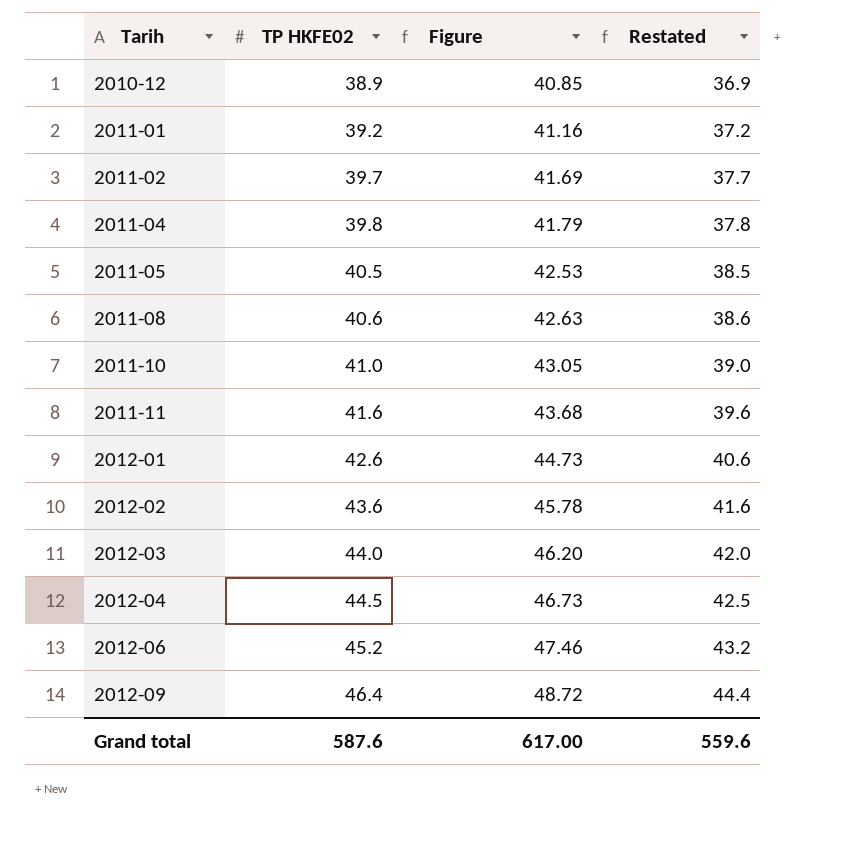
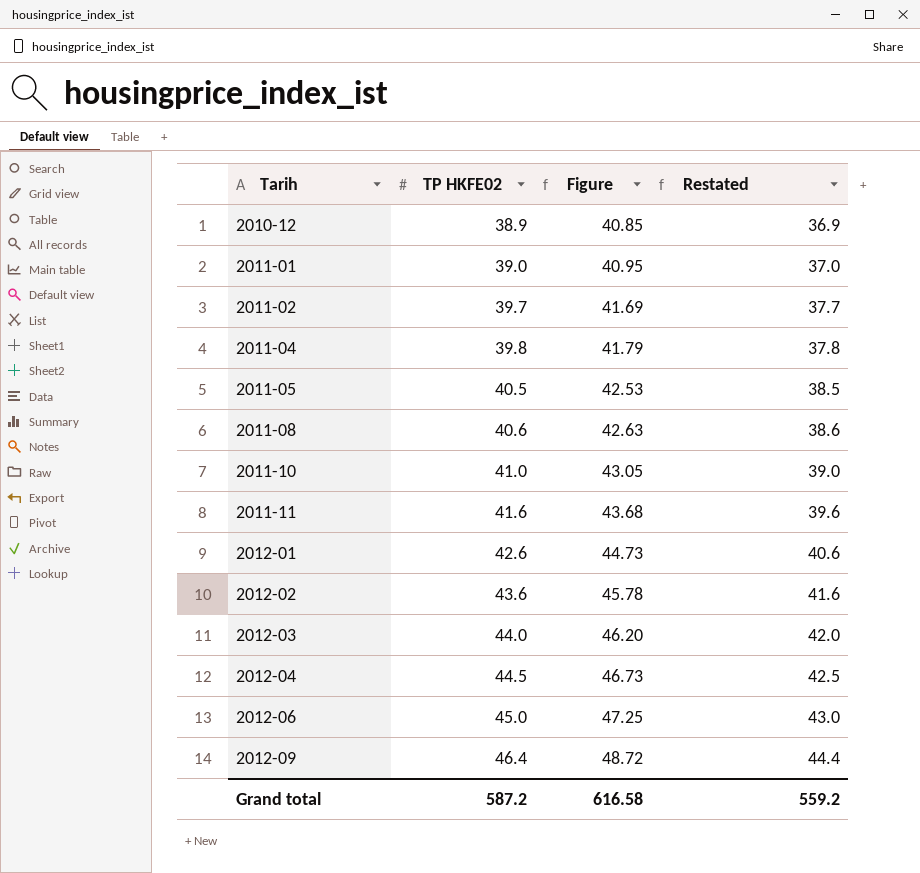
2011-01 | TP HKFE02: 39.2 -> 39.0
2011-01 | Figure: 41.16 -> 40.95
2011-01 | Restated: 37.2 -> 37.0
2012-06 | TP HKFE02: 45.2 -> 45.0
2012-06 | Figure: 47.46 -> 47.25
2012-06 | Restated: 43.2 -> 43.0
Grand total | TP HKFE02: 587.6 -> 587.2
Grand total | Figure: 617.00 -> 616.58
Grand total | Restated: 559.6 -> 559.2

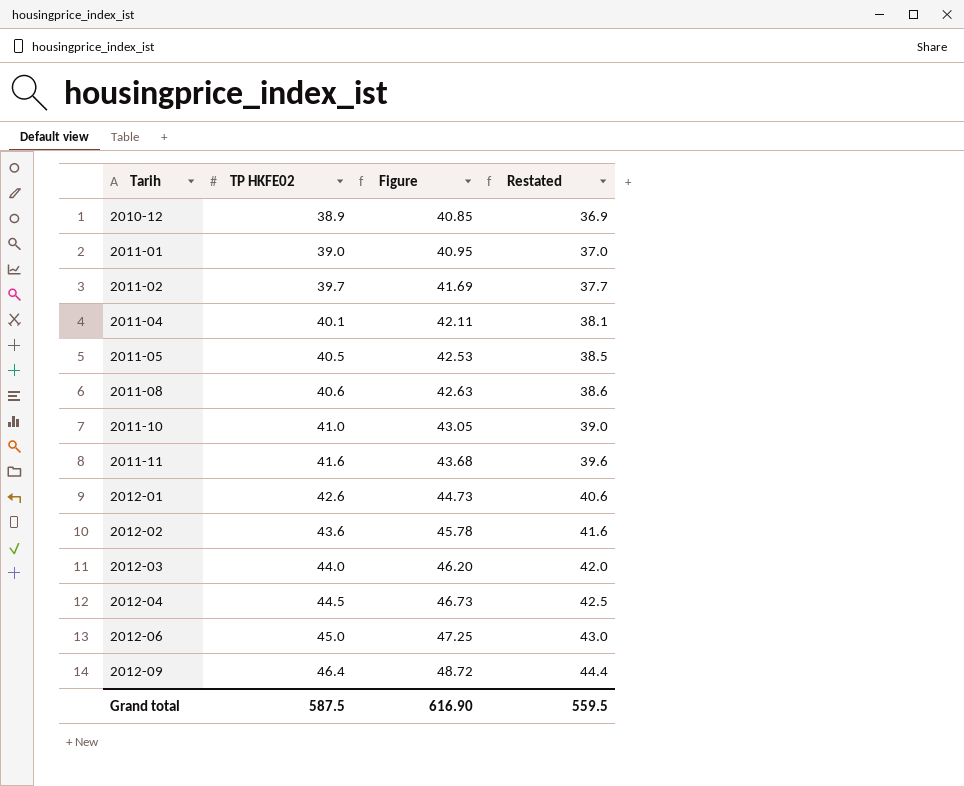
2011-04 | TP HKFE02: 39.8 -> 40.1
2011-04 | Figure: 41.79 -> 42.11
2011-04 | Restated: 37.8 -> 38.1
Grand total | TP HKFE02: 587.2 -> 587.5
Grand total | Figure: 616.58 -> 616.90
Grand total | Restated: 559.2 -> 559.5

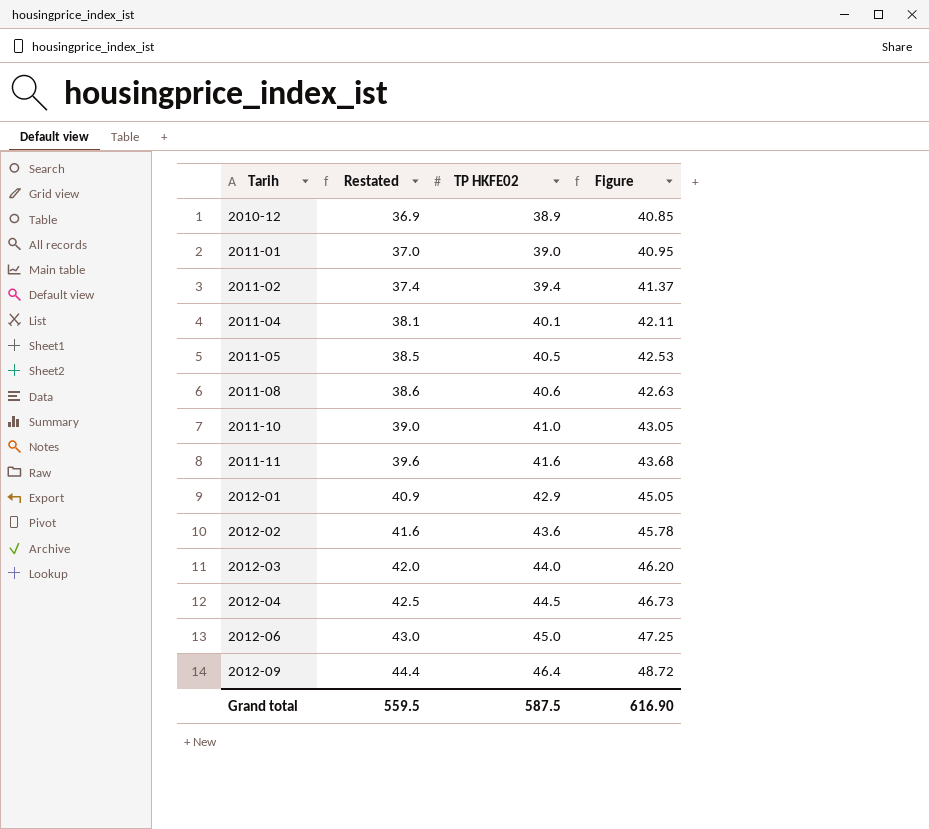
column Restated | position: 4 -> 2
2011-02 | Restated: 37.7 -> 37.4
2011-02 | TP HKFE02: 39.7 -> 39.4
2011-02 | Figure: 41.69 -> 41.37
2012-01 | Restated: 40.6 -> 40.9
2012-01 | TP HKFE02: 42.6 -> 42.9
2012-01 | Figure: 44.73 -> 45.05

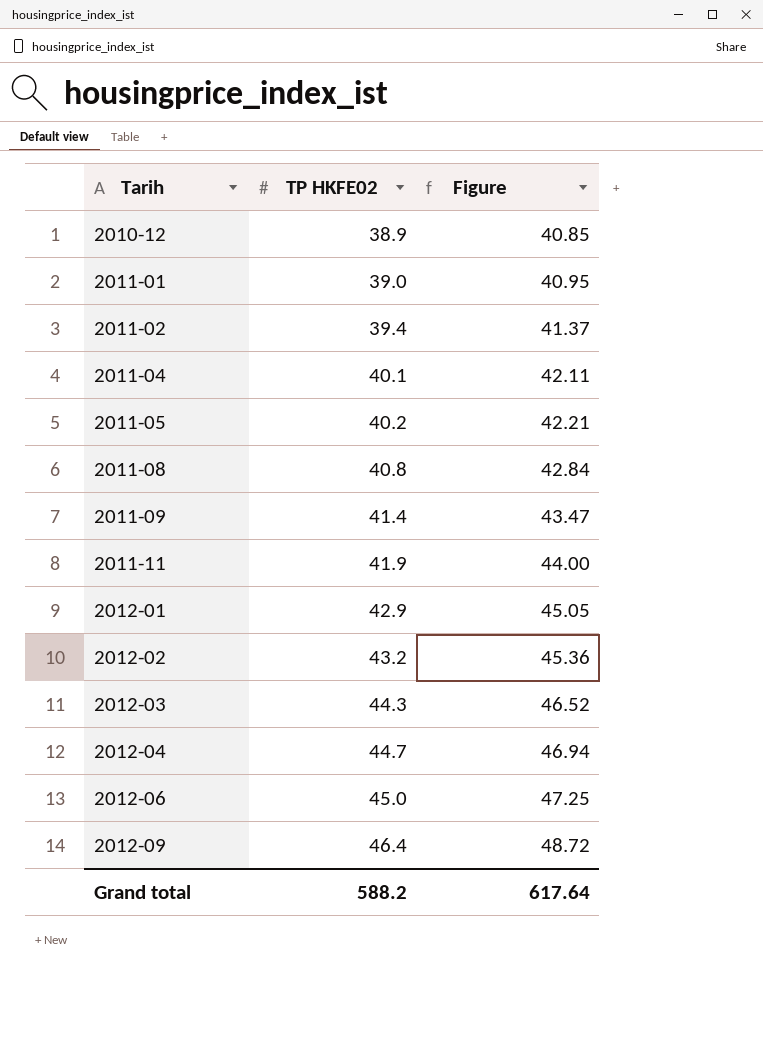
column Restated | formula: [TP HKFE02] - 2 -> none
row 2011-10: 39.0 | 41.0 | 43.05 -> none
2011-05 | TP HKFE02: 40.5 -> 40.2
2011-05 | Figure: 42.53 -> 42.21
2011-08 | TP HKFE02: 40.6 -> 40.8
2011-08 | Figure: 42.63 -> 42.84
row 2011-09: none -> 41.4 | 43.47
2011-11 | TP HKFE02: 41.6 -> 41.9
2011-11 | Figure: 43.68 -> 44.00
2012-02 | TP HKFE02: 43.6 -> 43.2
2012-02 | Figure: 45.78 -> 45.36
2012-03 | TP HKFE02: 44.0 -> 44.3
2012-03 | Figure: 46.20 -> 46.52
2012-04 | TP HKFE02: 44.5 -> 44.7
2012-04 | Figure: 46.73 -> 46.94
Grand total | TP HKFE02: 587.5 -> 588.2
Grand total | Figure: 616.90 -> 617.64

